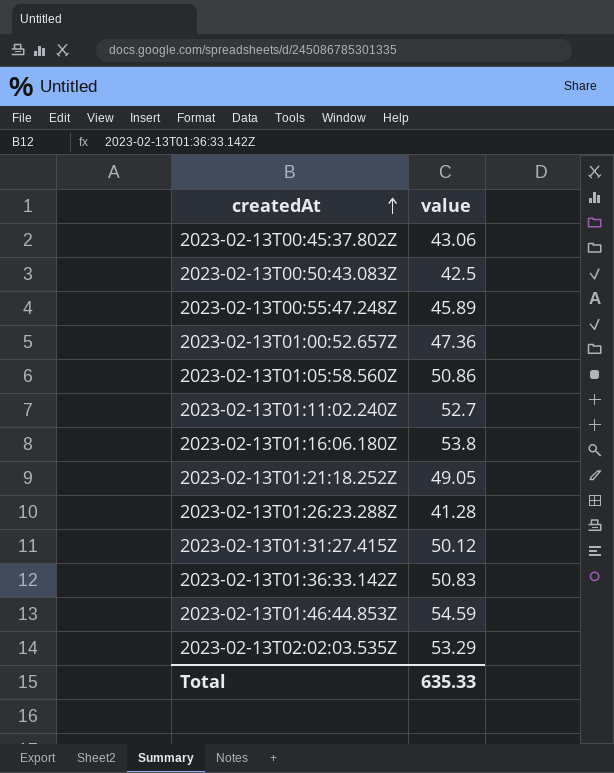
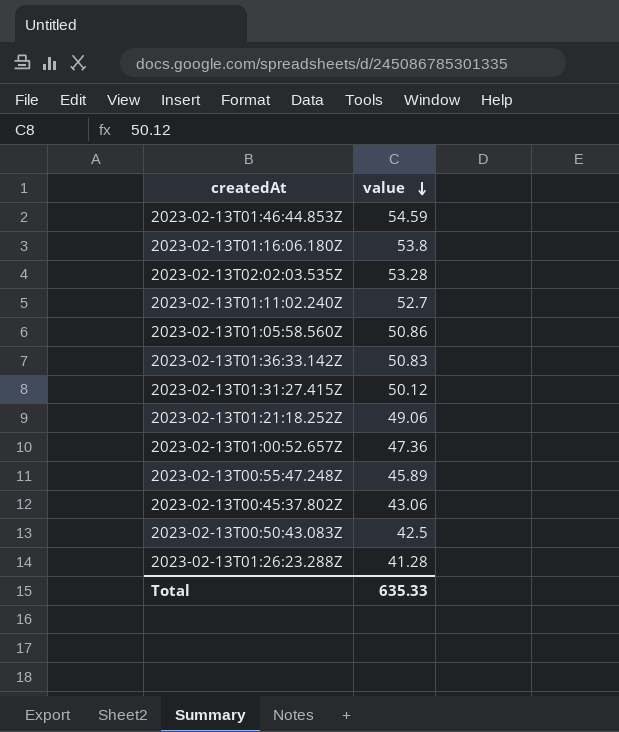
row order: createdAt ascending -> value descending
2023-02-13T02:02:03.535Z | value: 53.29 -> 53.28
2023-02-13T01:21:18.252Z | value: 49.05 -> 49.06

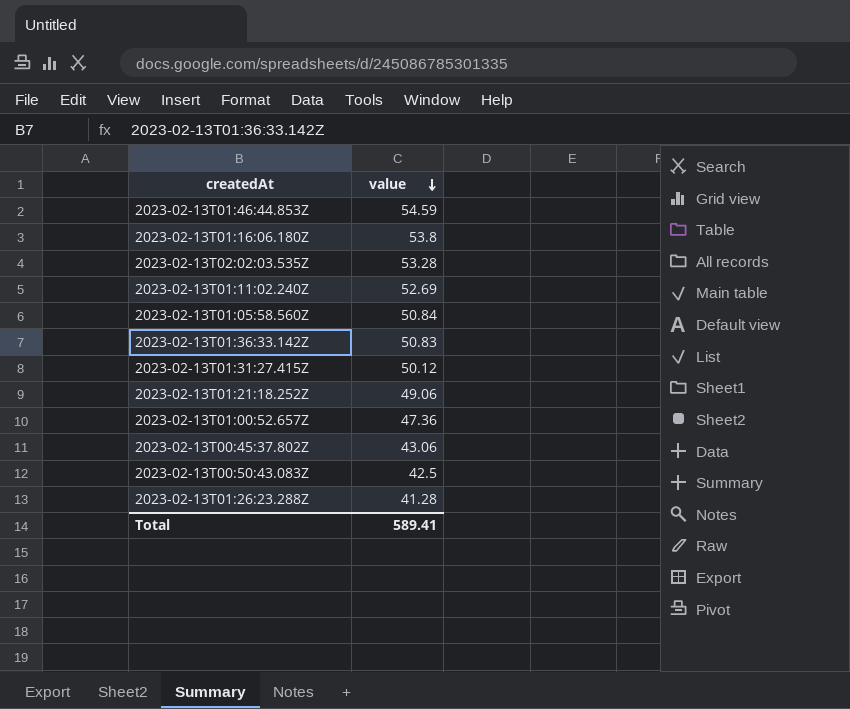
row 2023-02-13T00:55:47.248Z: 45.89 -> none
2023-02-13T01:11:02.240Z | value: 52.7 -> 52.69
2023-02-13T01:05:58.560Z | value: 50.86 -> 50.84
Total | value: 635.33 -> 589.41

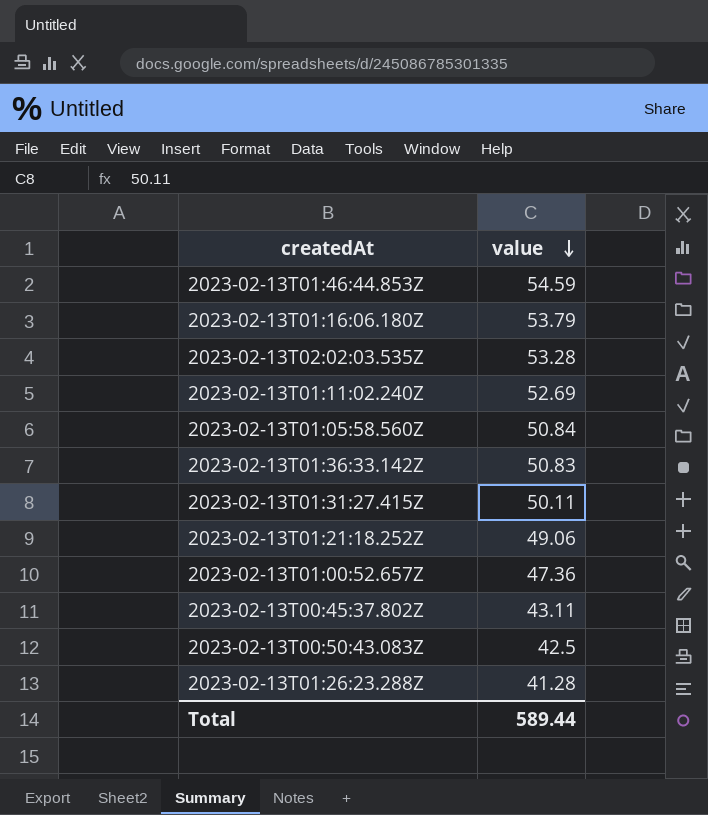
2023-02-13T01:16:06.180Z | value: 53.8 -> 53.79
2023-02-13T01:31:27.415Z | value: 50.12 -> 50.11
2023-02-13T00:45:37.802Z | value: 43.06 -> 43.11
Total | value: 589.41 -> 589.44

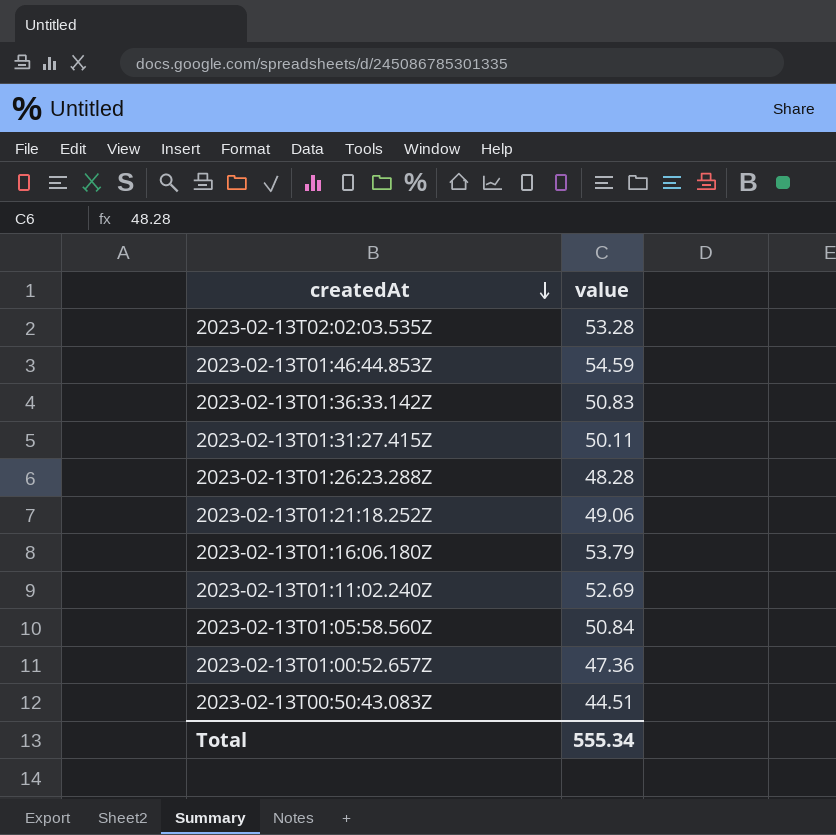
row order: value descending -> createdAt descending
row 2023-02-13T00:45:37.802Z: 43.11 -> none
2023-02-13T01:26:23.288Z | value: 41.28 -> 48.28
2023-02-13T00:50:43.083Z | value: 42.5 -> 44.51
Total | value: 589.44 -> 555.34

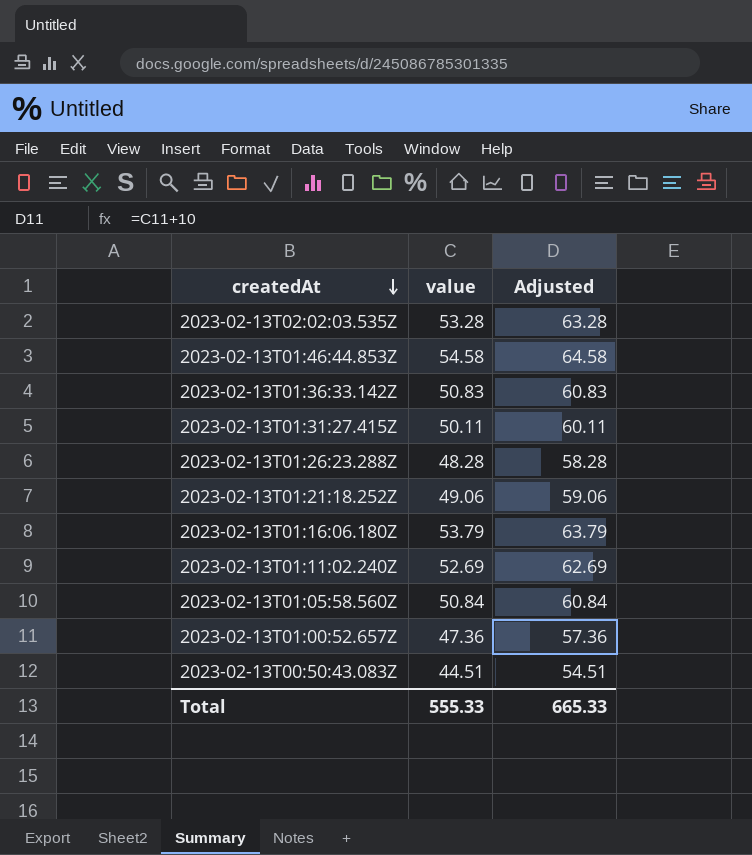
column Adjusted | formula: none -> [value] + 10
2023-02-13T01:46:44.853Z | value: 54.59 -> 54.58
Total | value: 555.34 -> 555.33

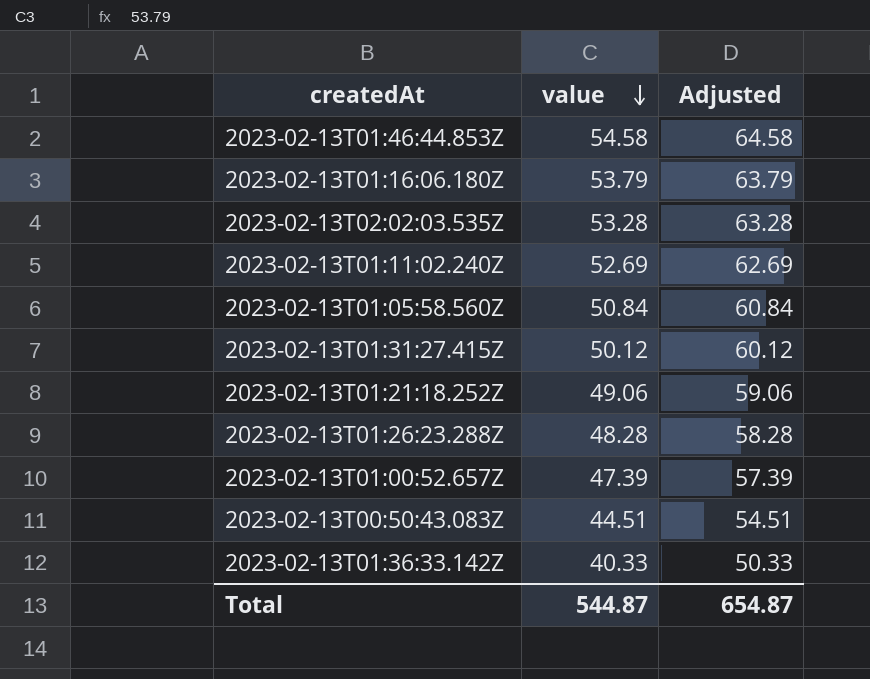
row order: createdAt descending -> value descending
2023-02-13T01:31:27.415Z | value: 50.11 -> 50.12
2023-02-13T01:31:27.415Z | Adjusted: 60.11 -> 60.12
2023-02-13T01:00:52.657Z | value: 47.36 -> 47.39
2023-02-13T01:00:52.657Z | Adjusted: 57.36 -> 57.39
2023-02-13T01:36:33.142Z | value: 50.83 -> 40.33
2023-02-13T01:36:33.142Z | Adjusted: 60.83 -> 50.33
Total | value: 555.33 -> 544.87
Total | Adjusted: 665.33 -> 654.87

